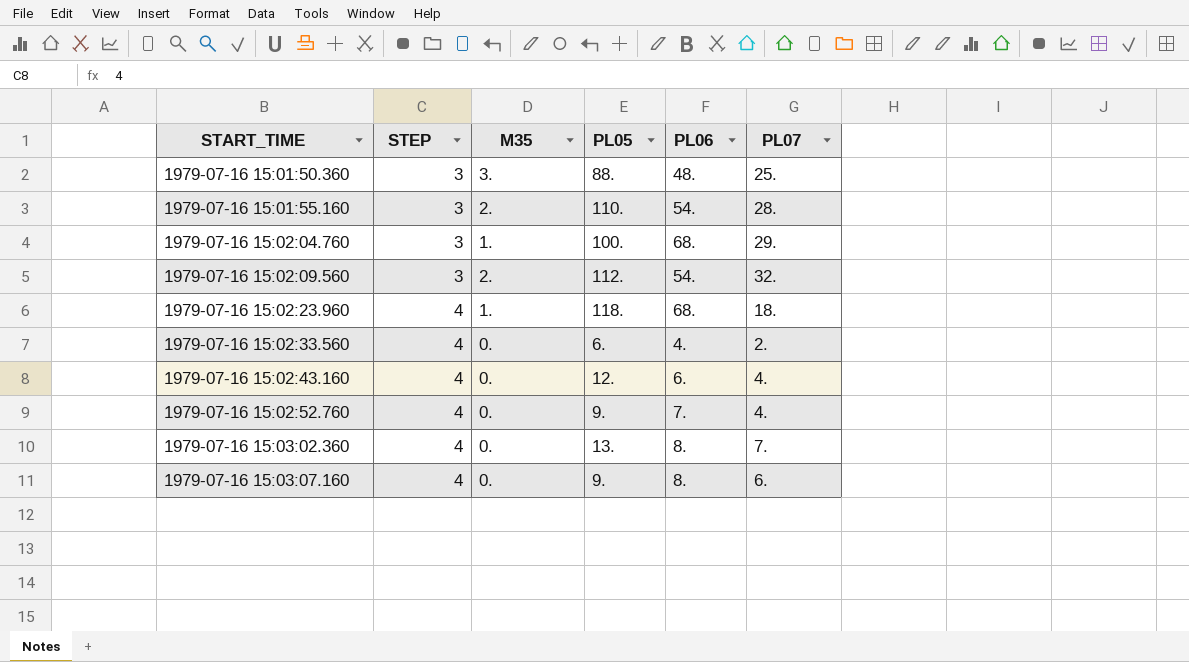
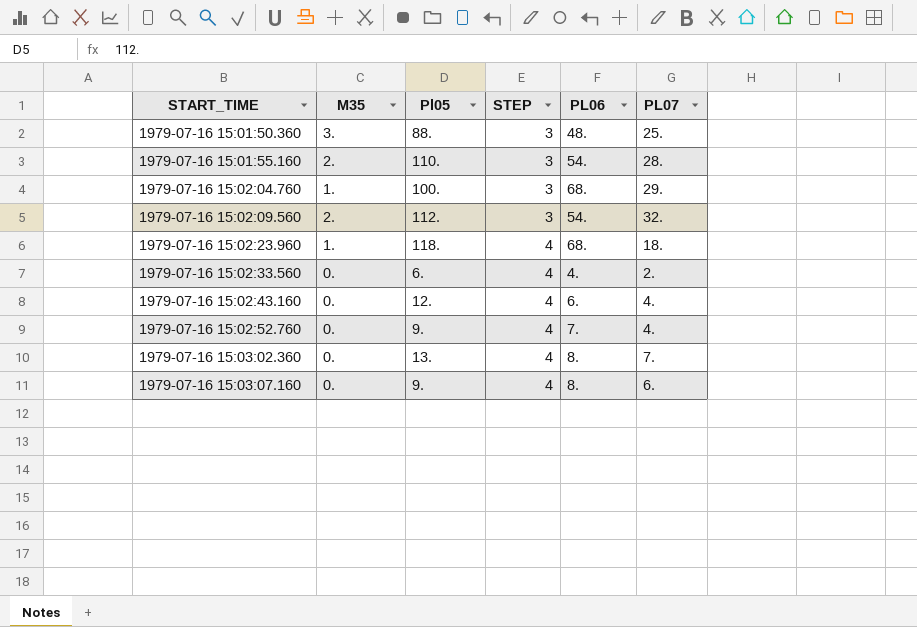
column name: PL05 -> Pl05
column STEP | position: 2 -> 4

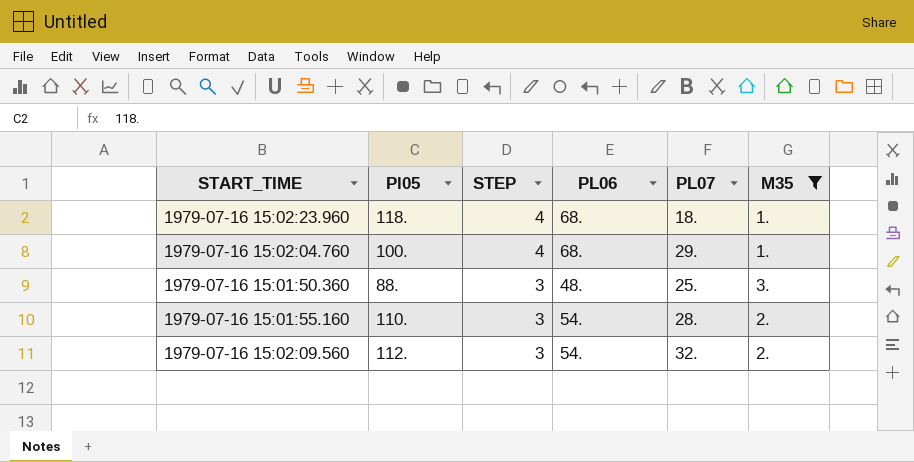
filter: none -> M35 != 0.
row order: START_TIME ascending -> STEP descending
column M35 | position: 2 -> 6
1979-07-16 15:02:04.760 | STEP: 3 -> 4

